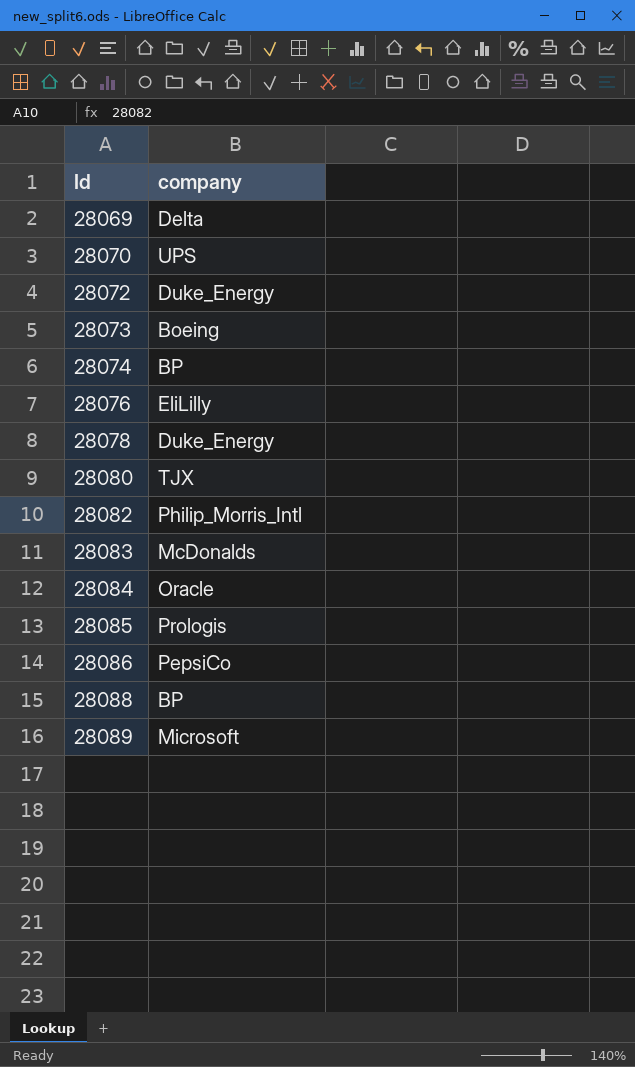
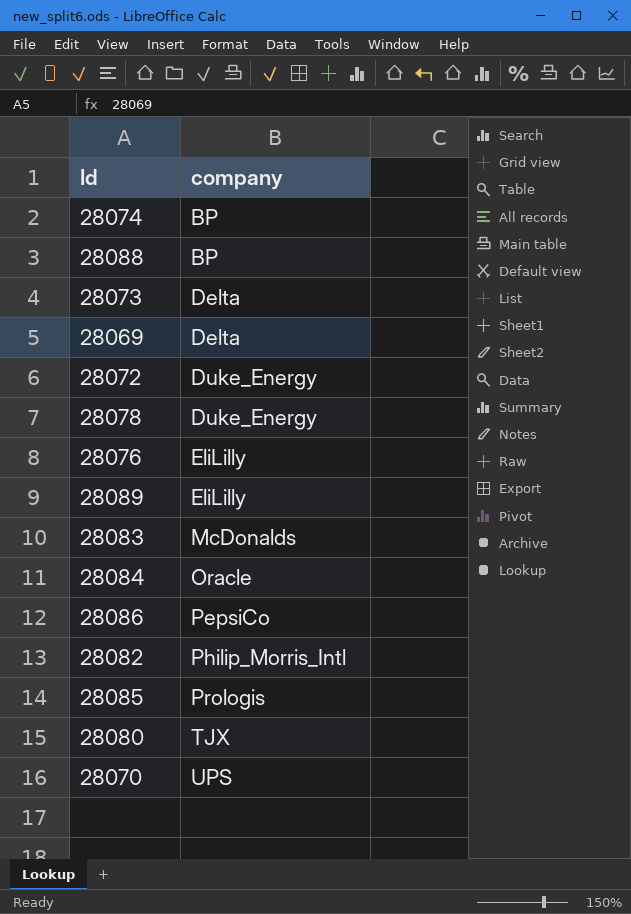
row order: Id ascending -> company ascending
28073 | company: Boeing -> Delta
28089 | company: Microsoft -> EliLilly

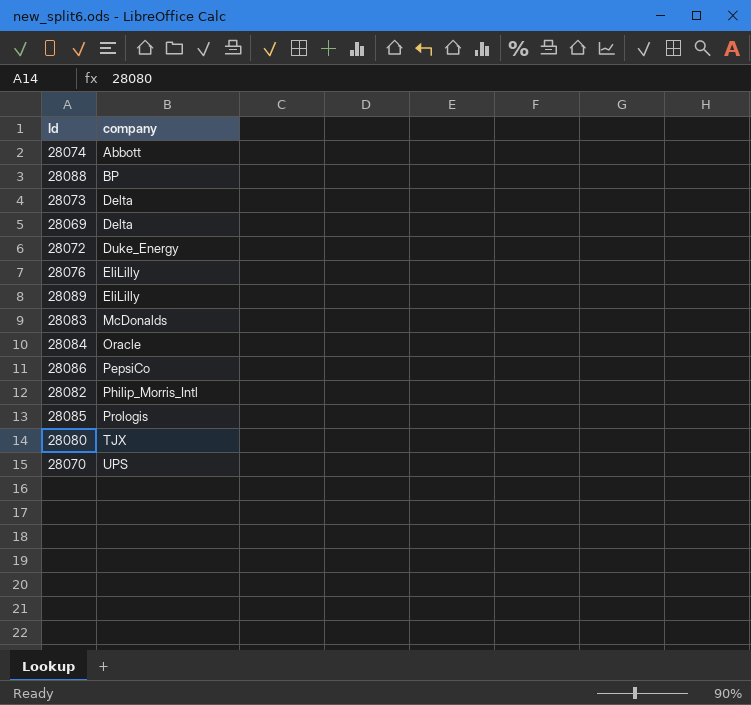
row 28078: Duke_Energy -> none
28074 | company: BP -> Abbott

